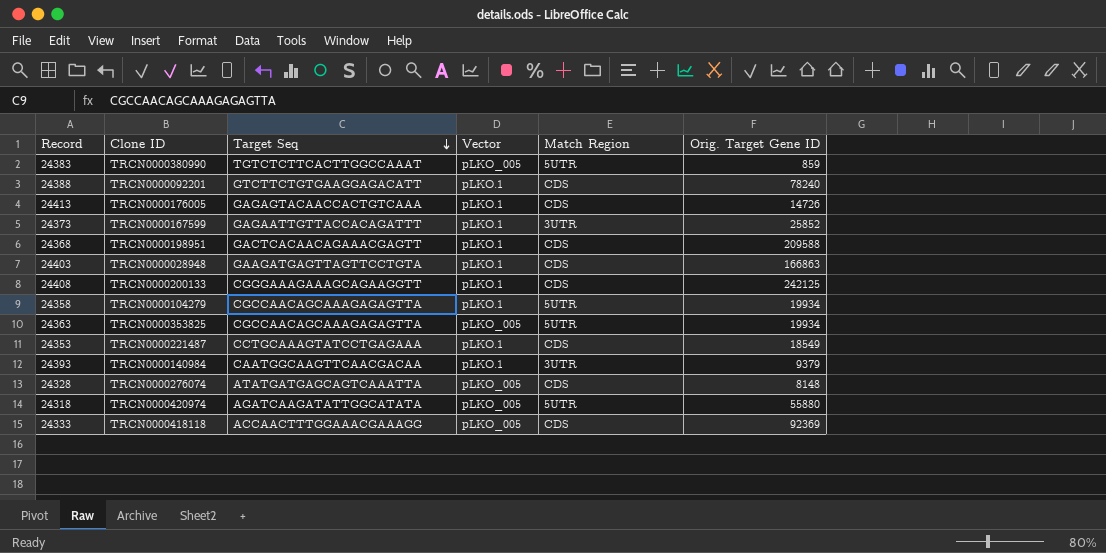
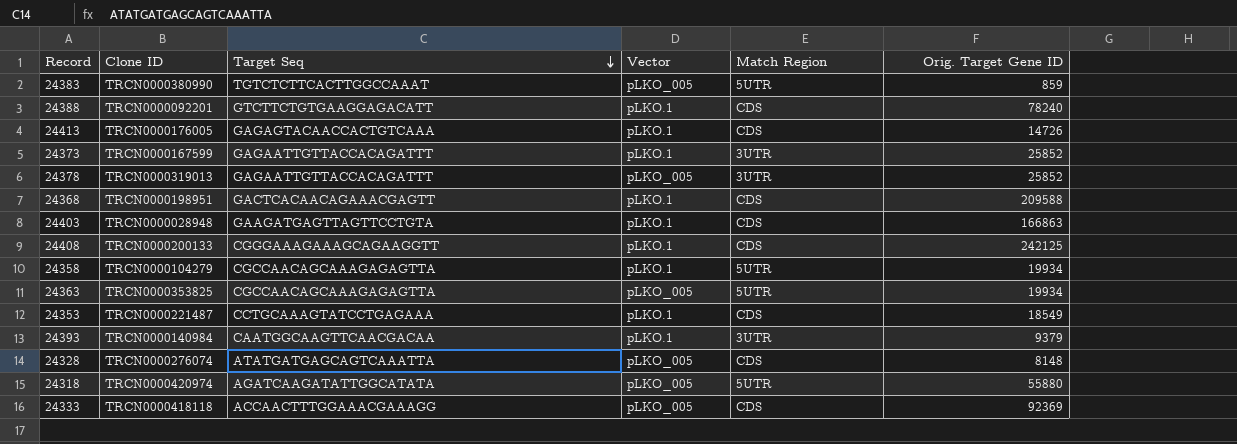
row 24378: none -> TRCN0000319013 | GAGAATTGTTACCACAGATTT | pLKO_005 | 3UTR | 25852

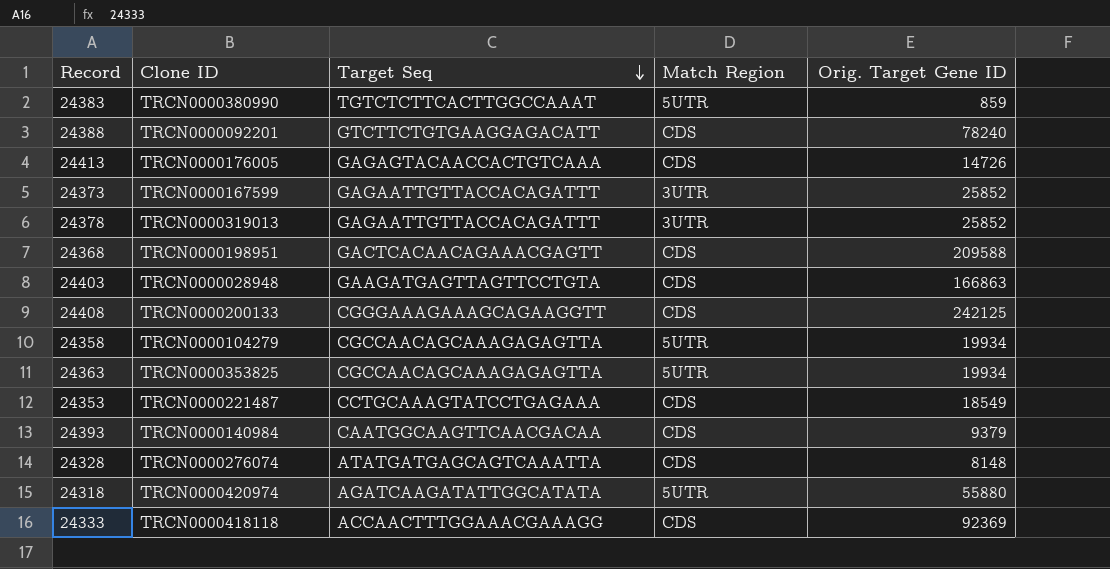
column Vector | position: 4 -> none
24393 | Match Region: 3UTR -> CDS

